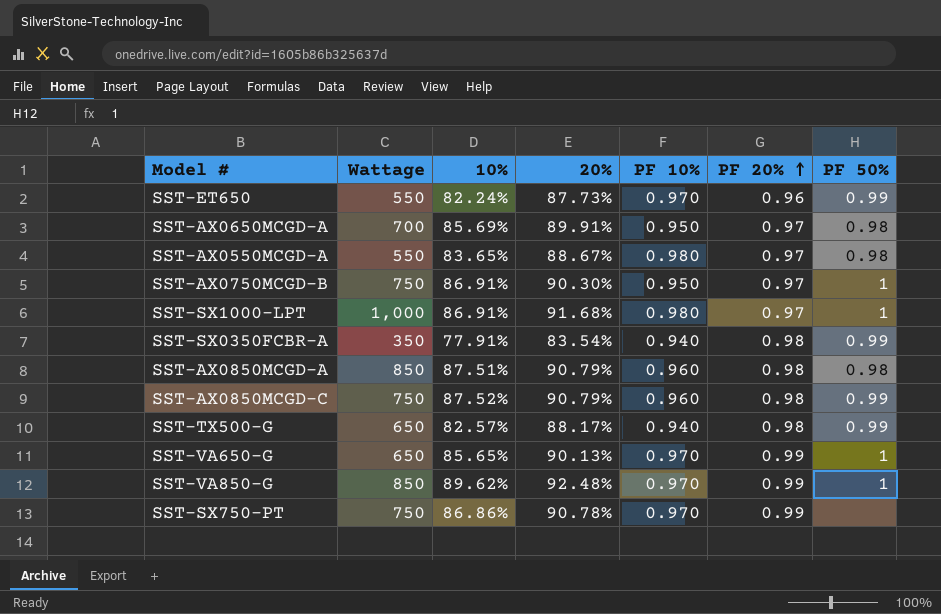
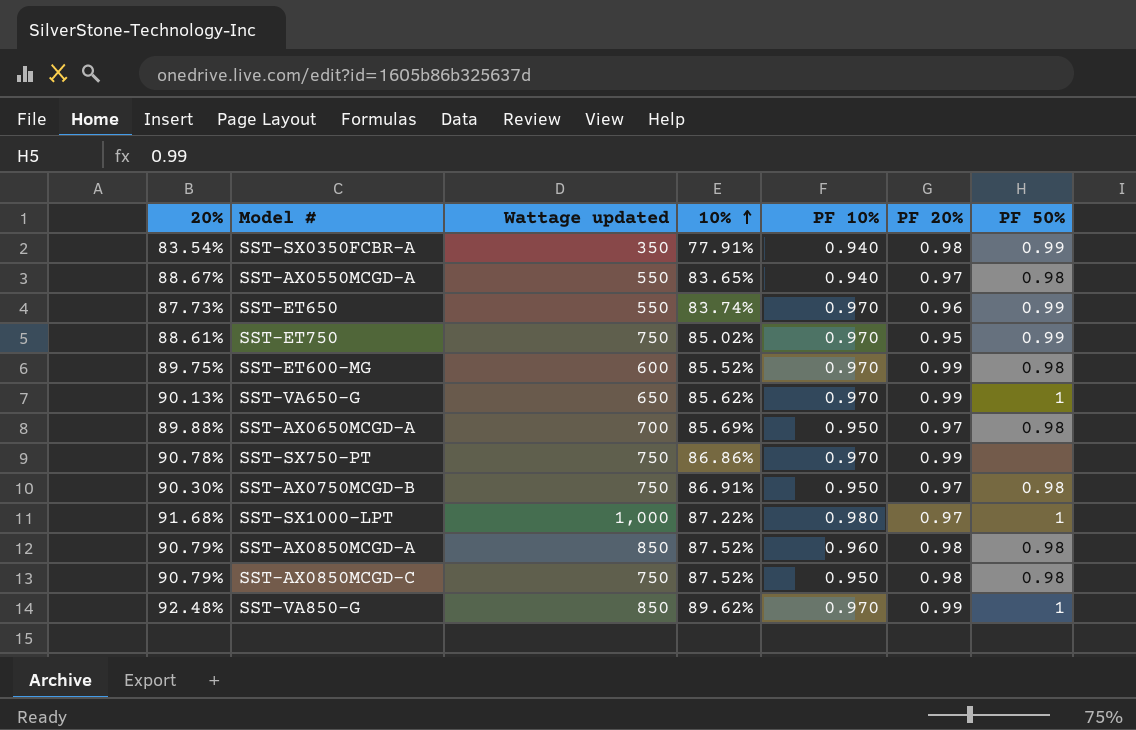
row order: PF 20% ascending -> 10% ascending
column 20% | position: 4 -> 1
column name: Wattage -> Wattage updated
row SST-TX500-G: 650 | 82.57% | 88.17% | 0.940 | 0.98 | 0.99 -> none
SST-AX0550MCGD-A | PF 10%: 0.980 -> 0.940
SST-ET650 | 10%: 82.24% -> 83.74%
row SST-ET750: none -> 88.61% | 750 | 85.02% | 0.970 | 0.95 | 0.99
row SST-ET600-MG: none -> 89.75% | 600 | 85.52% | 0.970 | 0.99 | 0.98
SST-VA650-G | 10%: 85.65% -> 85.62%
SST-AX0650MCGD-A | 20%: 89.91% -> 89.88%
SST-AX0750MCGD-B | PF 50%: 1 -> 0.98
SST-SX1000-LPT | 10%: 86.91% -> 87.22%
SST-AX0850MCGD-A | 10%: 87.51% -> 87.52%
SST-AX0850MCGD-C | PF 10%: 0.960 -> 0.950
SST-AX0850MCGD-C | PF 50%: 0.99 -> 0.98

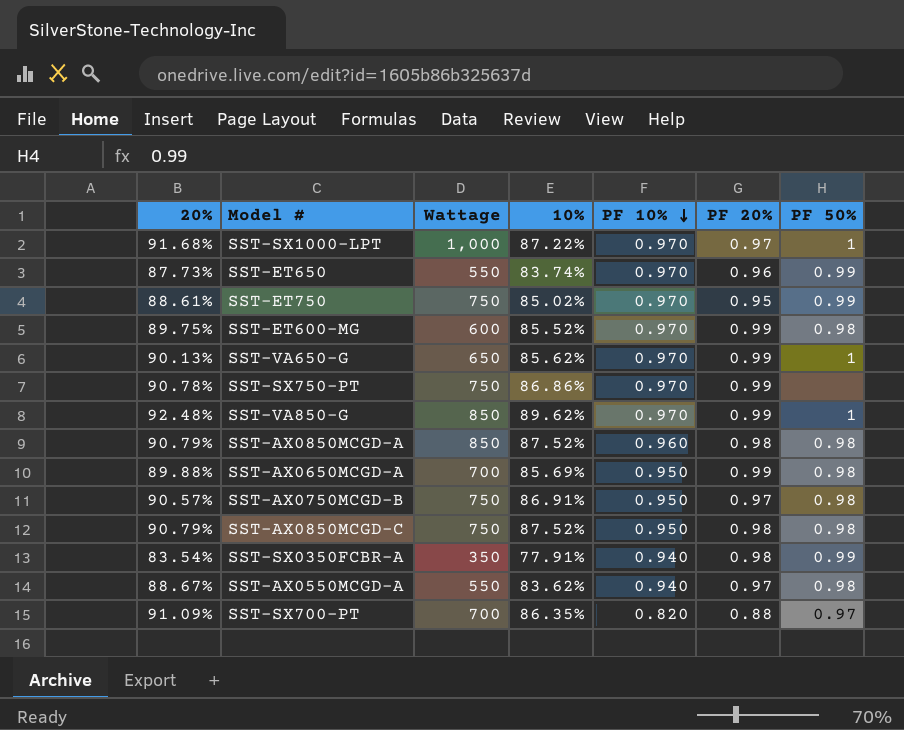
row order: 10% ascending -> PF 10% descending
column name: Wattage updated -> Wattage
SST-SX1000-LPT | PF 10%: 0.980 -> 0.970
SST-AX0650MCGD-A | PF 20%: 0.97 -> 0.99
SST-AX0750MCGD-B | 20%: 90.30% -> 90.57%
SST-AX0550MCGD-A | 10%: 83.65% -> 83.62%
row SST-SX700-PT: none -> 91.09% | 700 | 86.35% | 0.820 | 0.88 | 0.97

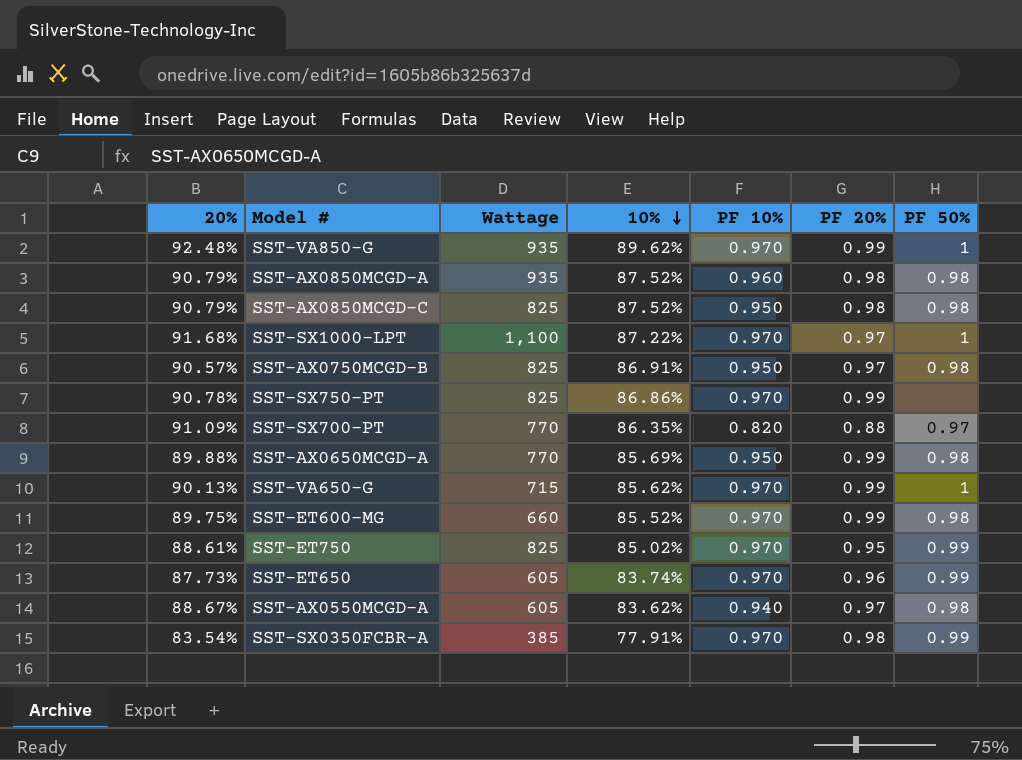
row order: PF 10% descending -> 10% descending
SST-VA850-G | Wattage: 850 -> 935
SST-AX0850MCGD-A | Wattage: 850 -> 935
SST-AX0850MCGD-C | Wattage: 750 -> 825
SST-SX1000-LPT | Wattage: 1,000 -> 1,100
SST-AX0750MCGD-B | Wattage: 750 -> 825
SST-SX750-PT | Wattage: 750 -> 825
SST-SX700-PT | Wattage: 700 -> 770
SST-AX0650MCGD-A | Wattage: 700 -> 770
SST-VA650-G | Wattage: 650 -> 715
SST-ET600-MG | Wattage: 600 -> 660
SST-ET750 | Wattage: 750 -> 825
SST-ET650 | Wattage: 550 -> 605
SST-AX0550MCGD-A | Wattage: 550 -> 605
SST-SX0350FCBR-A | Wattage: 350 -> 385
SST-SX0350FCBR-A | PF 10%: 0.940 -> 0.970

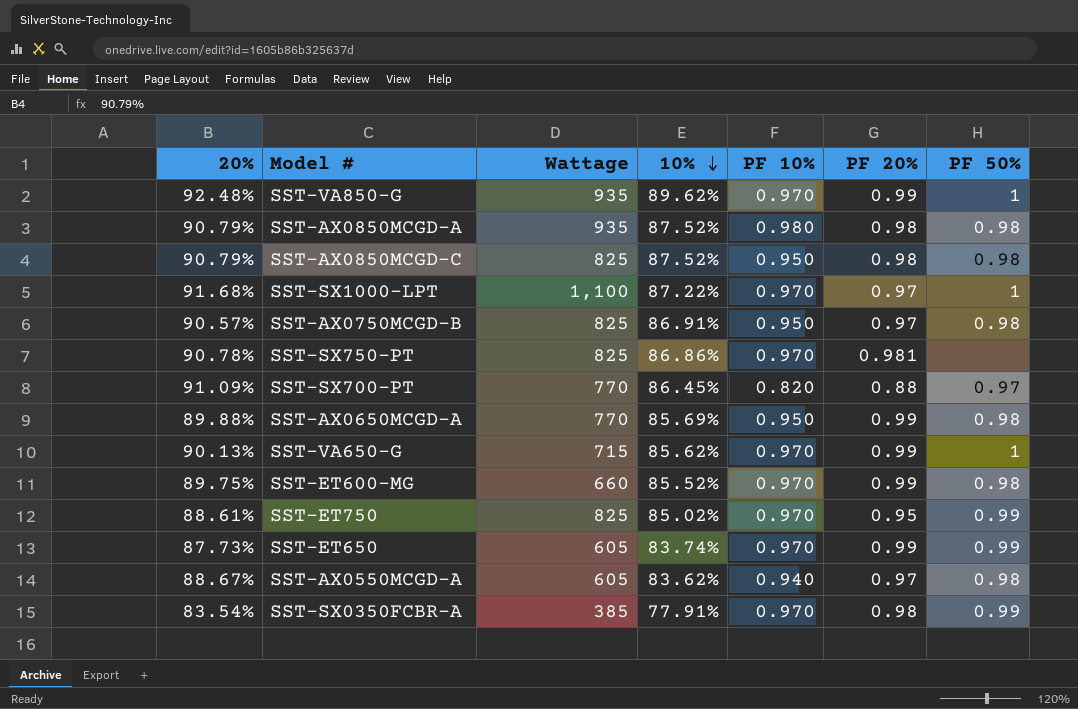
SST-AX0850MCGD-A | PF 10%: 0.960 -> 0.980
SST-SX750-PT | PF 20%: 0.99 -> 0.981
SST-SX700-PT | 10%: 86.35% -> 86.45%
SST-ET650 | PF 20%: 0.96 -> 0.99

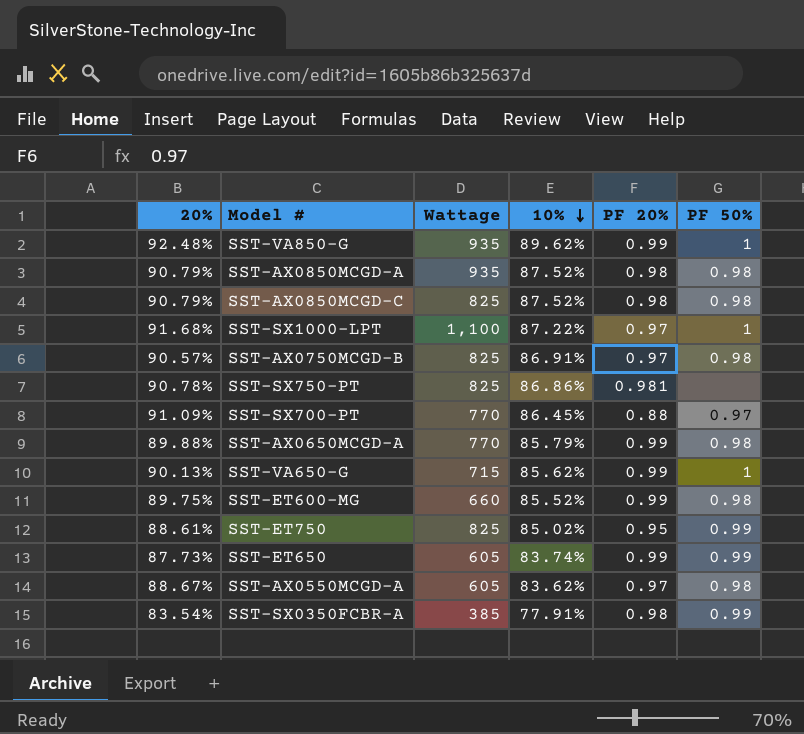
column PF 10% | position: 5 -> none
SST-AX0650MCGD-A | 10%: 85.69% -> 85.79%

